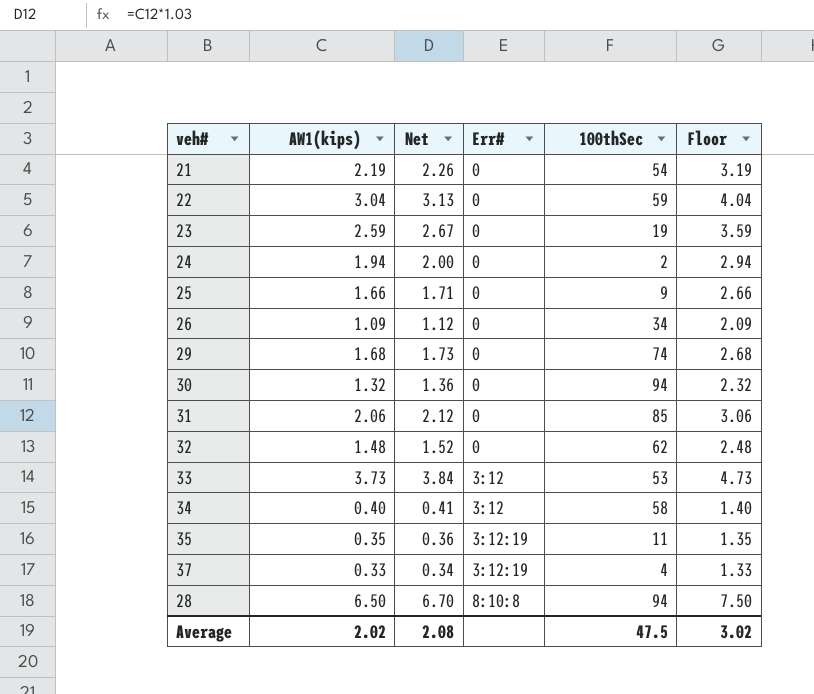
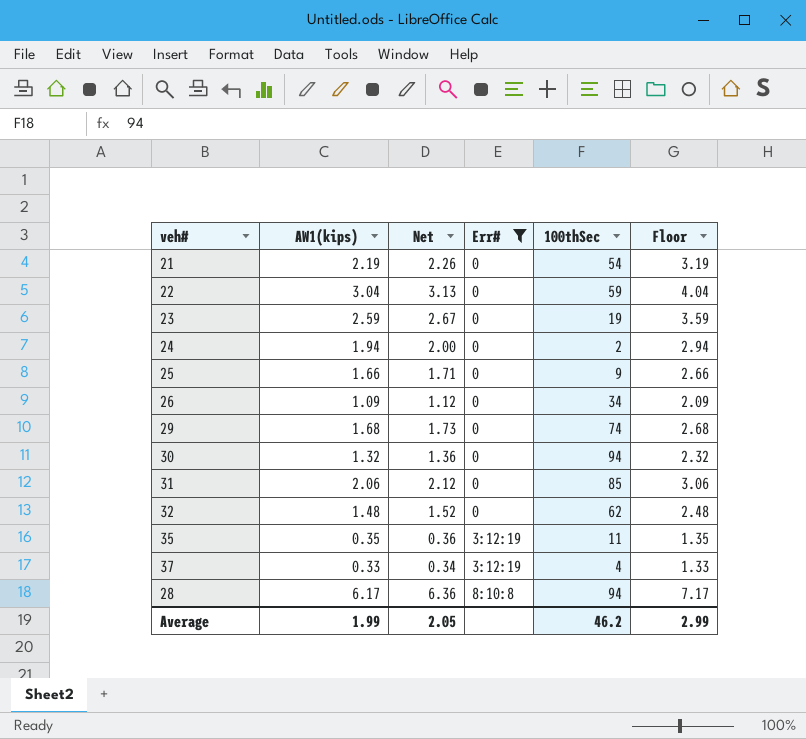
filter: none -> Err# != 3:12
28 | AW1(kips): 6.50 -> 6.17
28 | Net: 6.70 -> 6.36
28 | Floor: 7.50 -> 7.17
Average | AW1(kips): 2.02 -> 1.99
Average | Net: 2.08 -> 2.05
Average | 100thSec: 47.5 -> 46.2
Average | Floor: 3.02 -> 2.99

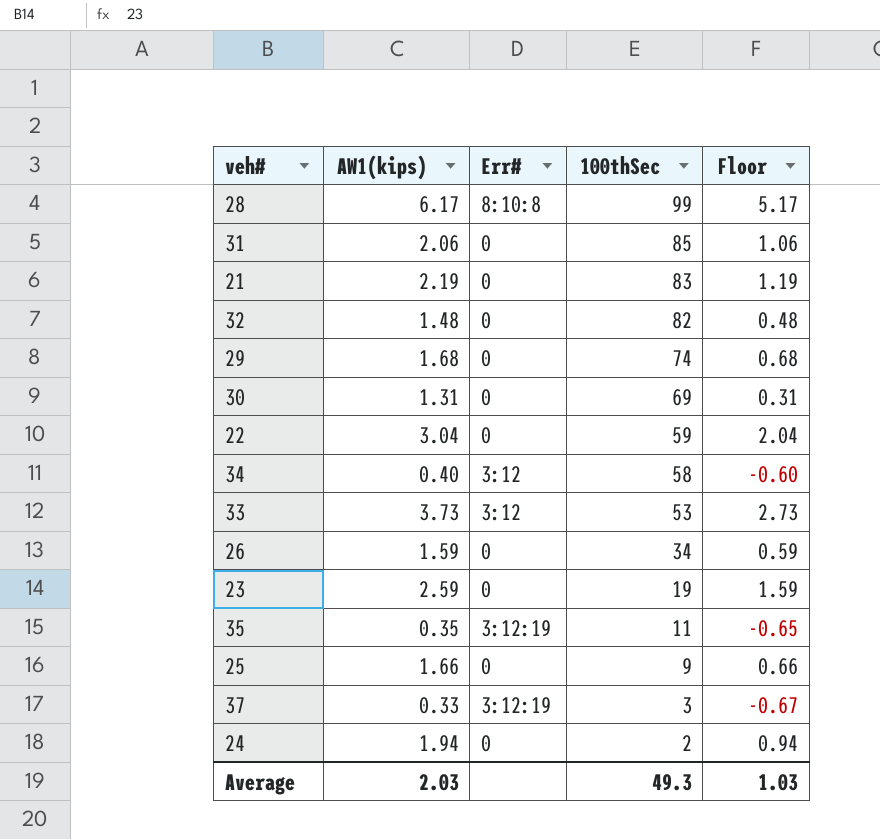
filter: Err# != 3:12 -> none
row order: Err# ascending -> 100thSec descending
column Net | formula: [AW1(kips)] * 1.03 -> none
column Floor | formula: [AW1(kips)] + 1 -> [AW1(kips)] - 1
28 | 100thSec: 94 -> 99
21 | 100thSec: 54 -> 83
32 | 100thSec: 62 -> 82
30 | AW1(kips): 1.32 -> 1.31
30 | 100thSec: 94 -> 69
26 | AW1(kips): 1.09 -> 1.59
37 | 100thSec: 4 -> 3
Average | AW1(kips): 1.99 -> 2.03
Average | 100thSec: 46.2 -> 49.3
Average | Floor: 2.99 -> 1.03

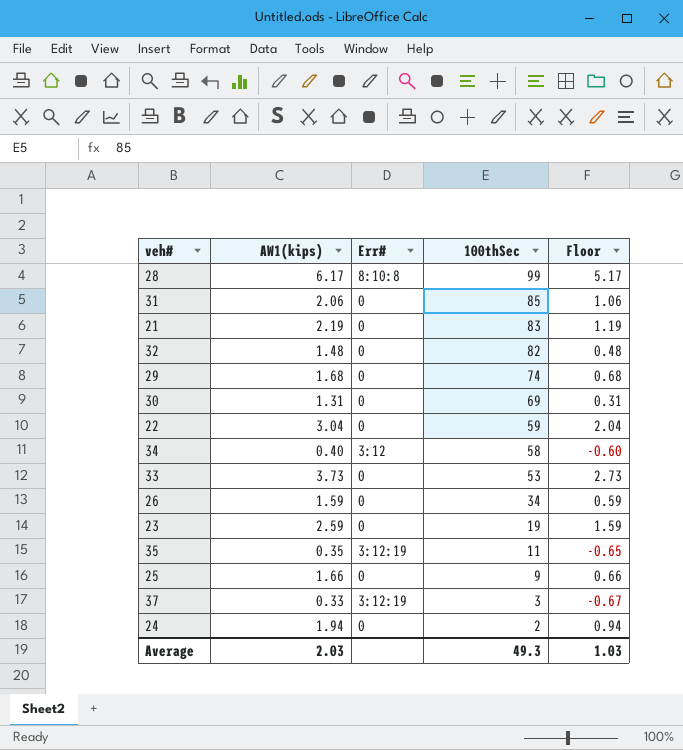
33 | Err#: 3:12 -> 0

